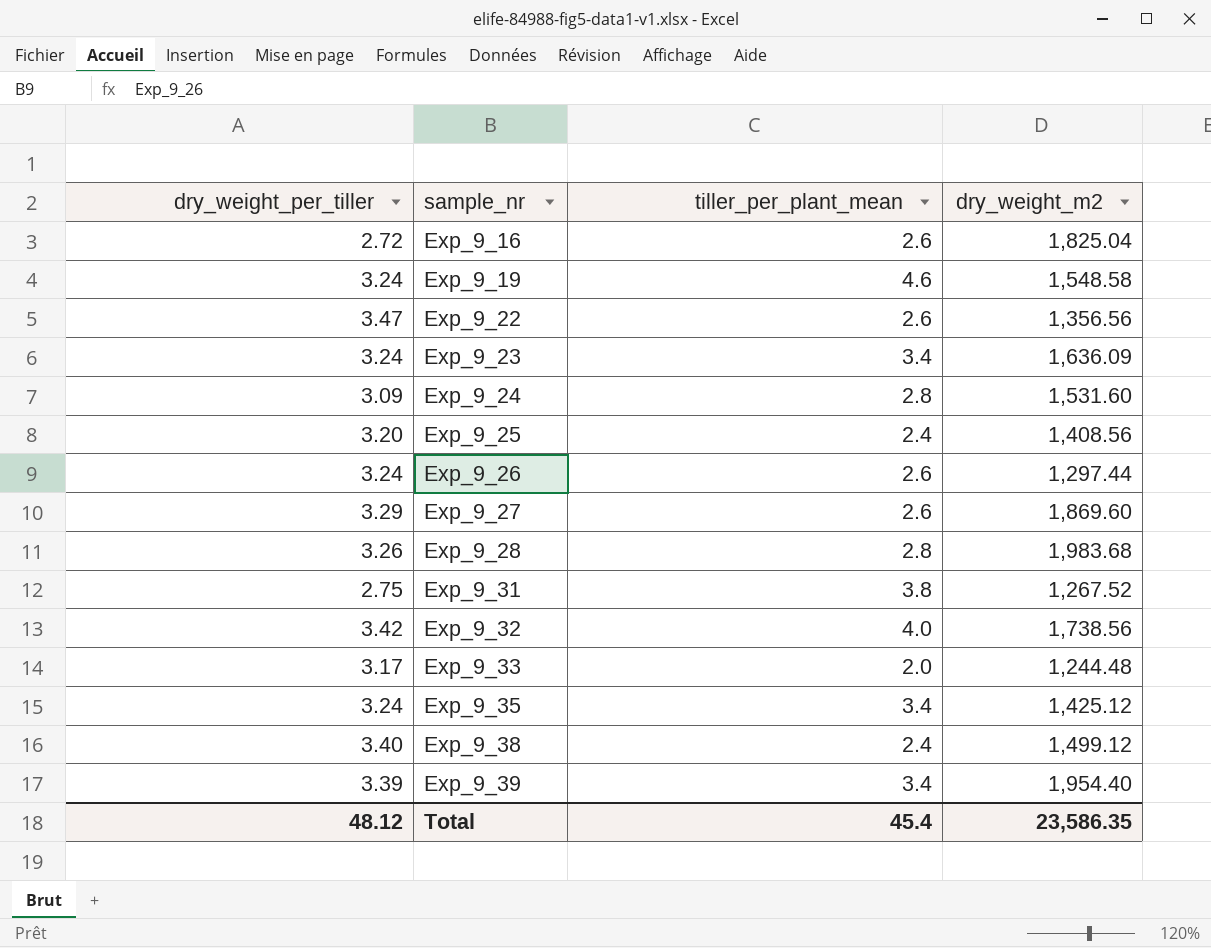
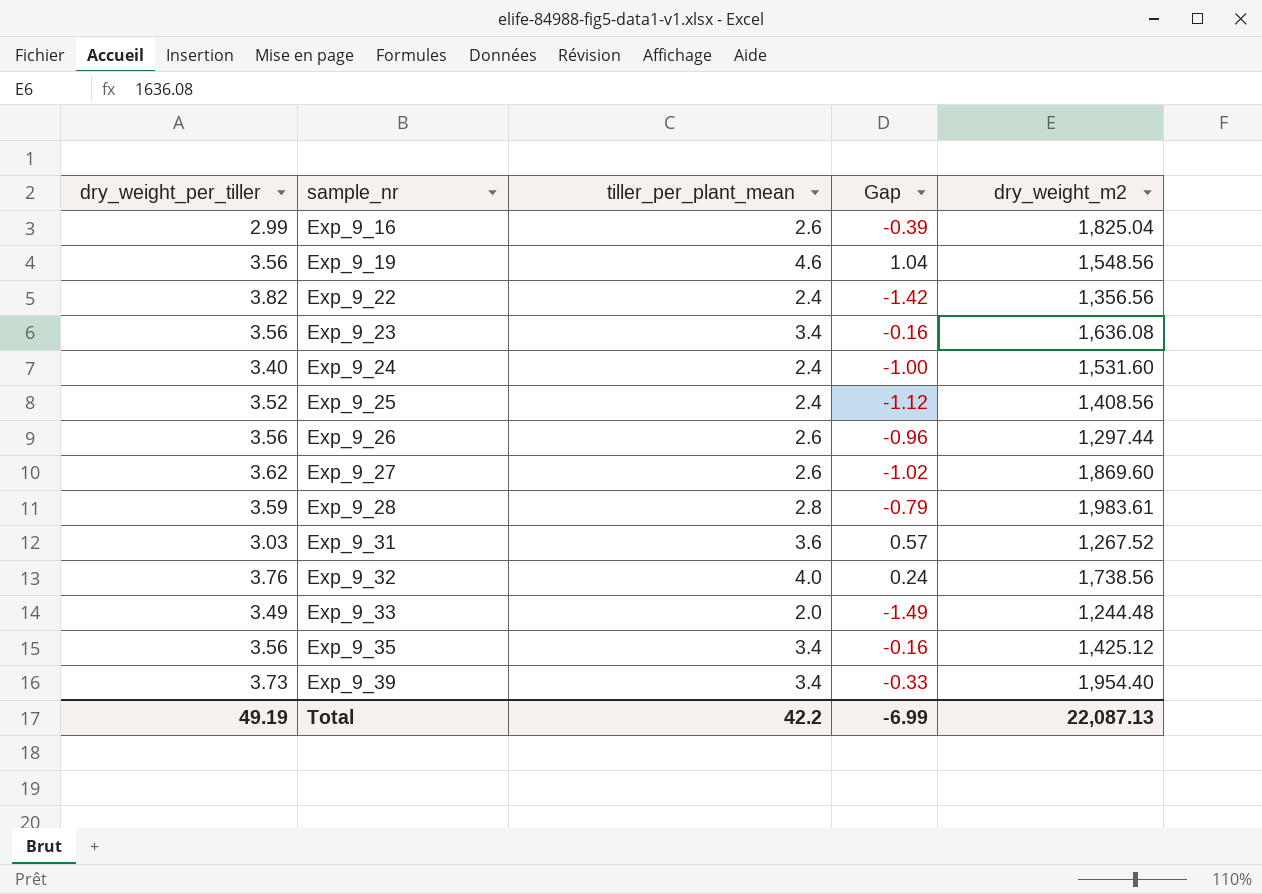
column Gap | formula: none -> [tiller_per_plant_mean] - [dry_weight_per_tiller]
row Exp_9_38: 3.40 | 2.4 | 1,499.12 -> none
Exp_9_16 | dry_weight_per_tiller: 2.72 -> 2.99
Exp_9_19 | dry_weight_per_tiller: 3.24 -> 3.56
Exp_9_19 | dry_weight_m2: 1,548.58 -> 1,548.56
Exp_9_22 | dry_weight_per_tiller: 3.47 -> 3.82
Exp_9_22 | tiller_per_plant_mean: 2.6 -> 2.4
Exp_9_23 | dry_weight_per_tiller: 3.24 -> 3.56
Exp_9_23 | dry_weight_m2: 1,636.09 -> 1,636.08
Exp_9_24 | dry_weight_per_tiller: 3.09 -> 3.40
Exp_9_24 | tiller_per_plant_mean: 2.8 -> 2.4
Exp_9_25 | dry_weight_per_tiller: 3.20 -> 3.52
Exp_9_26 | dry_weight_per_tiller: 3.24 -> 3.56
Exp_9_27 | dry_weight_per_tiller: 3.29 -> 3.62
Exp_9_28 | dry_weight_per_tiller: 3.26 -> 3.59
Exp_9_28 | dry_weight_m2: 1,983.68 -> 1,983.61
Exp_9_31 | dry_weight_per_tiller: 2.75 -> 3.03
Exp_9_31 | tiller_per_plant_mean: 3.8 -> 3.6
Exp_9_32 | dry_weight_per_tiller: 3.42 -> 3.76
Exp_9_33 | dry_weight_per_tiller: 3.17 -> 3.49
Exp_9_35 | dry_weight_per_tiller: 3.24 -> 3.56
Exp_9_39 | dry_weight_per_tiller: 3.39 -> 3.73
Total | dry_weight_per_tiller: 48.12 -> 49.19
Total | tiller_per_plant_mean: 45.4 -> 42.2
Total | dry_weight_m2: 23,586.35 -> 22,087.13

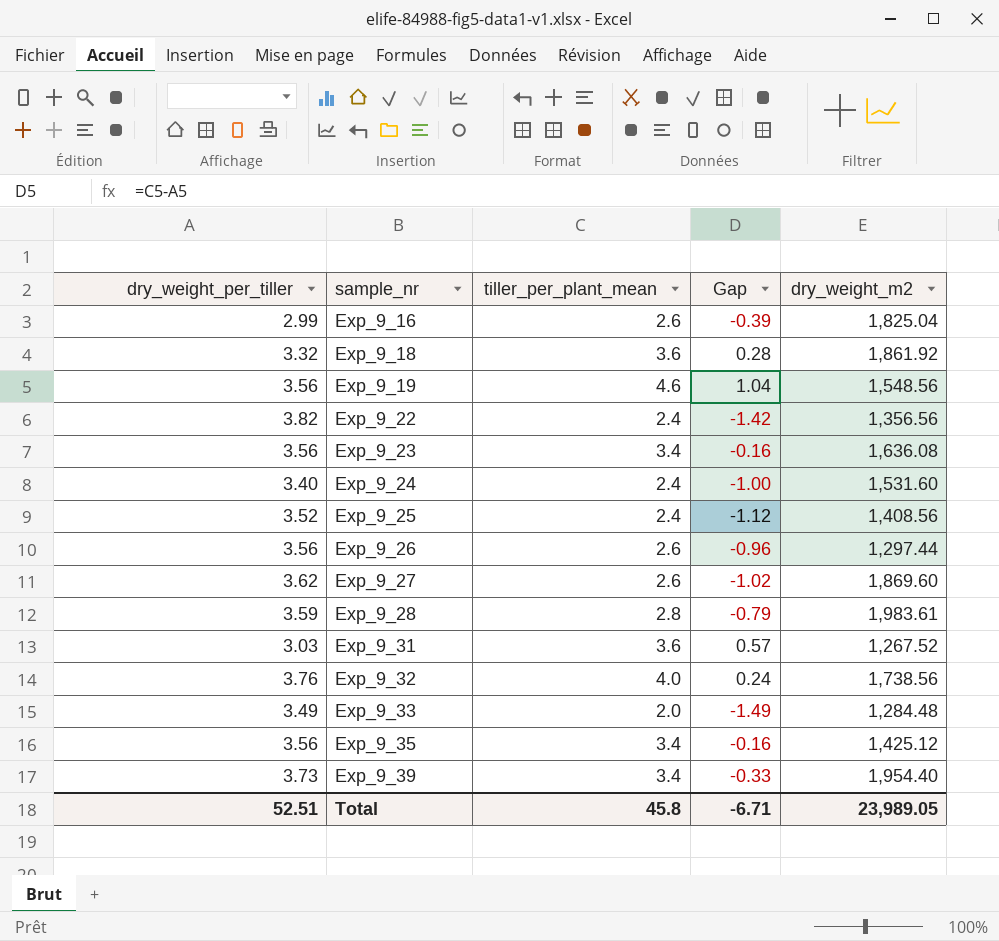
row Exp_9_18: none -> 3.32 | 3.6 | 0.28 | 1,861.92
Exp_9_33 | dry_weight_m2: 1,244.48 -> 1,284.48
Total | dry_weight_per_tiller: 49.19 -> 52.51
Total | tiller_per_plant_mean: 42.2 -> 45.8
Total | Gap: -6.99 -> -6.71
Total | dry_weight_m2: 22,087.13 -> 23,989.05

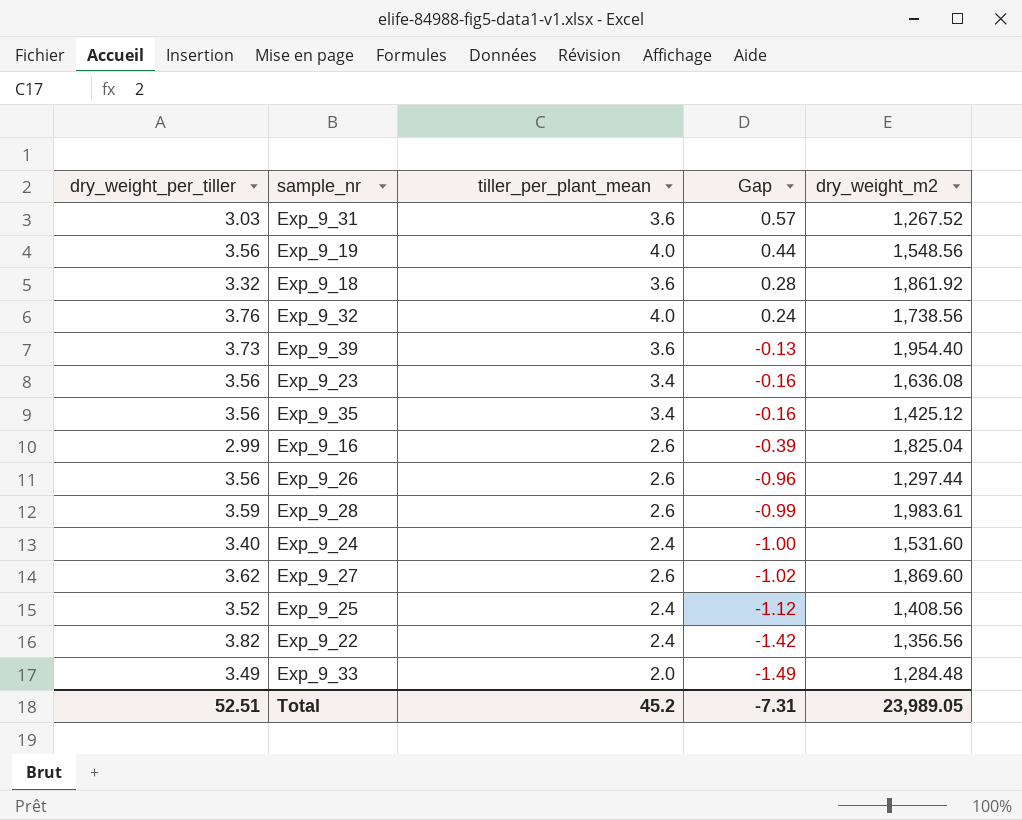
row order: sample_nr ascending -> Gap descending
Exp_9_19 | tiller_per_plant_mean: 4.6 -> 4.0
Exp_9_19 | Gap: 1.04 -> 0.44
Exp_9_39 | tiller_per_plant_mean: 3.4 -> 3.6
Exp_9_39 | Gap: -0.33 -> -0.13
Exp_9_28 | tiller_per_plant_mean: 2.8 -> 2.6
Exp_9_28 | Gap: -0.79 -> -0.99
Total | tiller_per_plant_mean: 45.8 -> 45.2
Total | Gap: -6.71 -> -7.31

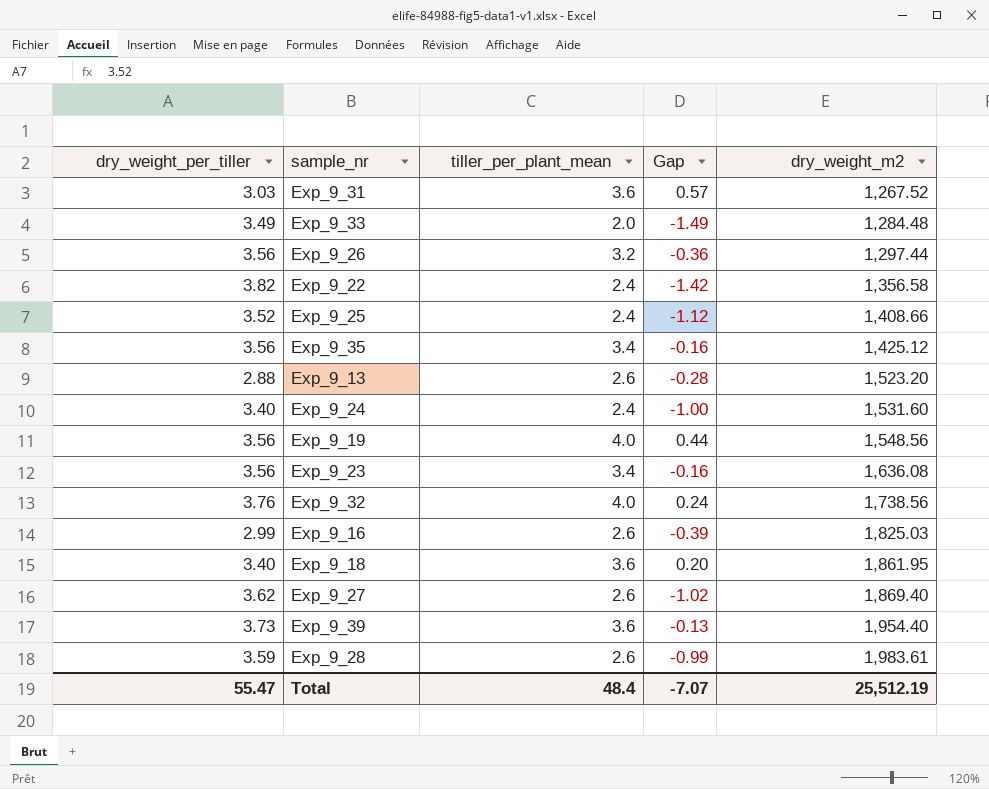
row order: Gap descending -> dry_weight_m2 ascending
Exp_9_26 | tiller_per_plant_mean: 2.6 -> 3.2
Exp_9_26 | Gap: -0.96 -> -0.36
Exp_9_22 | dry_weight_m2: 1,356.56 -> 1,356.58
Exp_9_25 | dry_weight_m2: 1,408.56 -> 1,408.66
row Exp_9_13: none -> 2.88 | 2.6 | -0.28 | 1,523.20
Exp_9_16 | dry_weight_m2: 1,825.04 -> 1,825.03
Exp_9_18 | dry_weight_per_tiller: 3.32 -> 3.40
Exp_9_18 | Gap: 0.28 -> 0.20
Exp_9_18 | dry_weight_m2: 1,861.92 -> 1,861.95
Exp_9_27 | dry_weight_m2: 1,869.60 -> 1,869.40
Total | dry_weight_per_tiller: 52.51 -> 55.47
Total | tiller_per_plant_mean: 45.2 -> 48.4
Total | Gap: -7.31 -> -7.07
Total | dry_weight_m2: 23,989.05 -> 25,512.19

